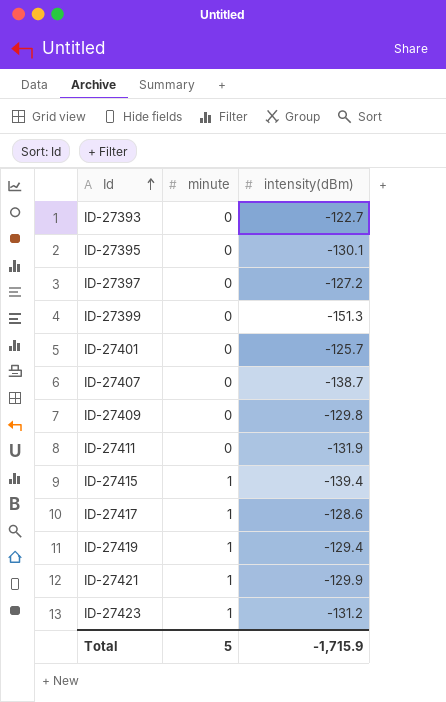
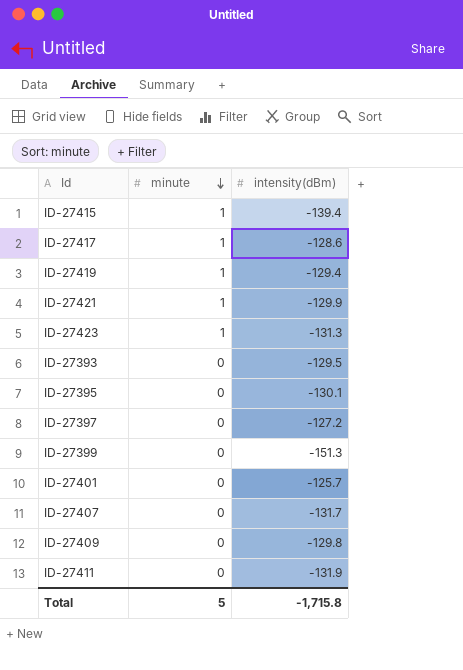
row order: Id ascending -> minute descending
ID-27423 | intensity(dBm): -131.2 -> -131.3
ID-27393 | intensity(dBm): -122.7 -> -129.5
ID-27407 | intensity(dBm): -138.7 -> -131.7
Total | intensity(dBm): -1,715.9 -> -1,715.8

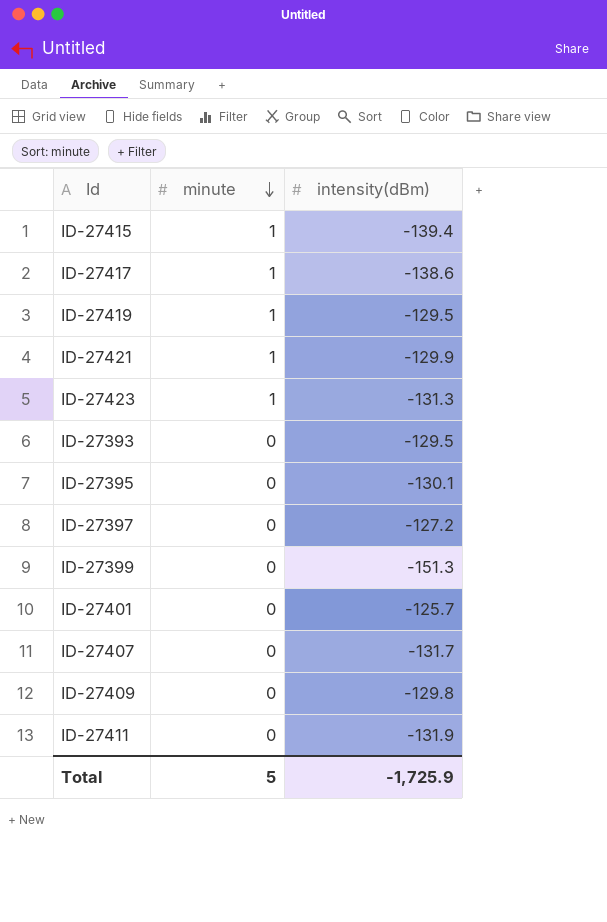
ID-27417 | intensity(dBm): -128.6 -> -138.6
ID-27419 | intensity(dBm): -129.4 -> -129.5
Total | intensity(dBm): -1,715.8 -> -1,725.9

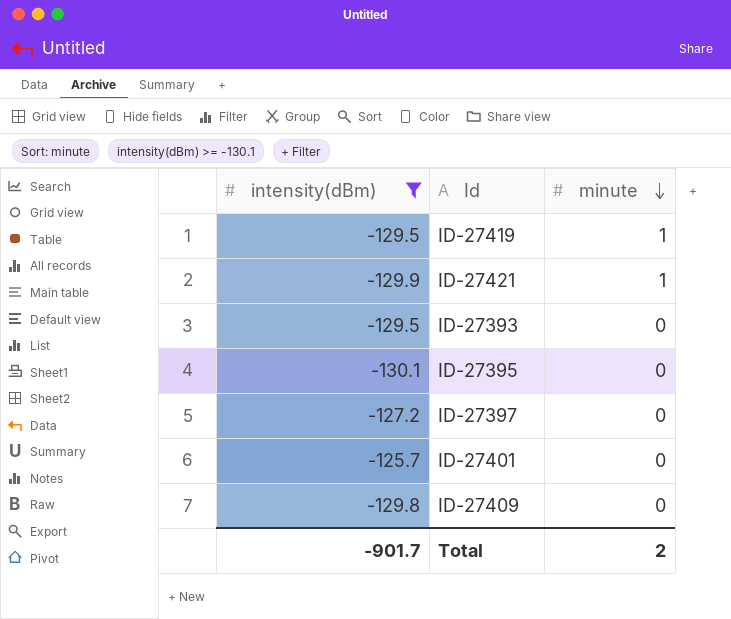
filter: none -> intensity(dBm) >= -130.1
column intensity(dBm) | position: 3 -> 1
Total | intensity(dBm): -1,725.9 -> -901.7
Total | minute: 5 -> 2

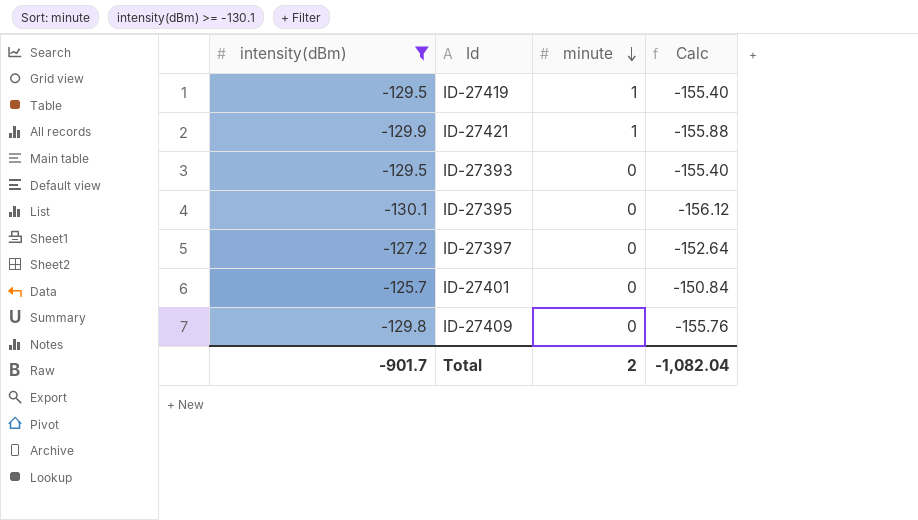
column Calc | formula: none -> [intensity(dBm)] * 1.2

